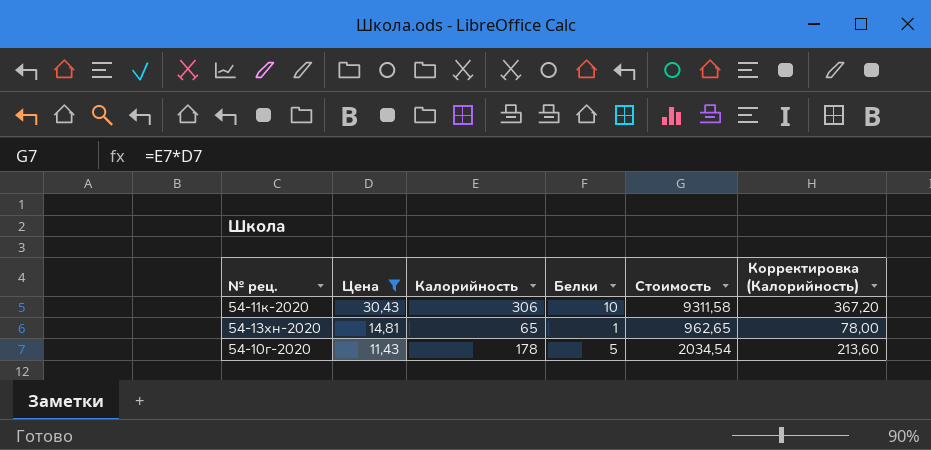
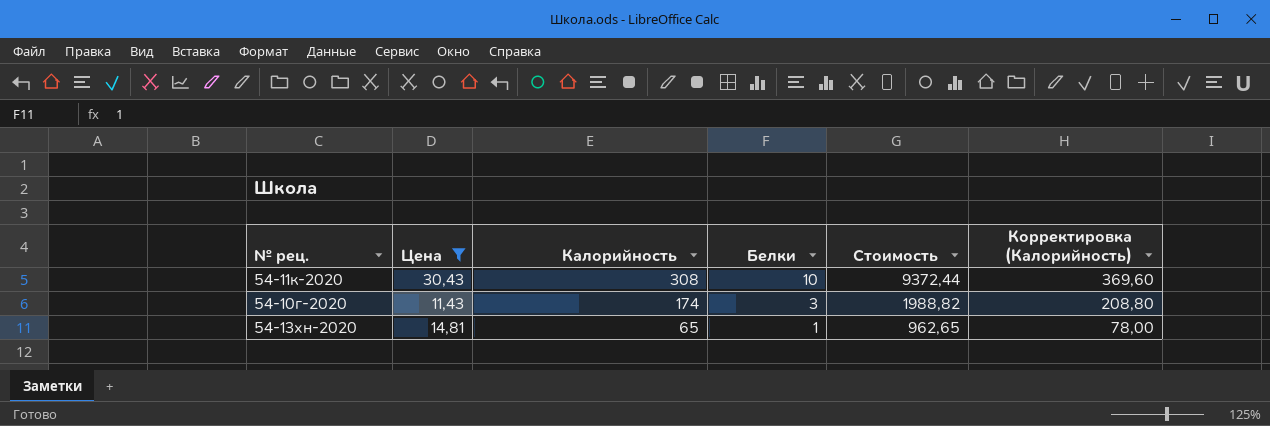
row order: Цена descending -> Калорийность descending
54-11к-2020 | Калорийность: 306 -> 308
54-11к-2020 | Стоимость: 9311,58 -> 9372,44
54-11к-2020 | Корректировка (Калорийность): 367,20 -> 369,60
54-10г-2020 | Калорийность: 178 -> 174
54-10г-2020 | Белки: 5 -> 3
54-10г-2020 | Стоимость: 2034,54 -> 1988,82
54-10г-2020 | Корректировка (Калорийность): 213,60 -> 208,80

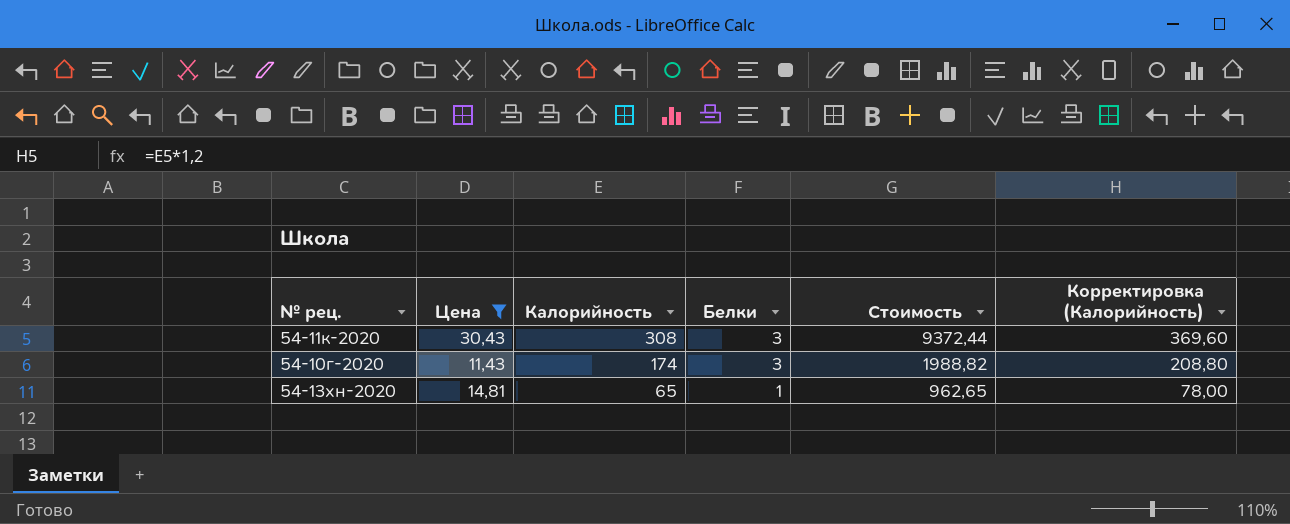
54-11к-2020 | Белки: 10 -> 3

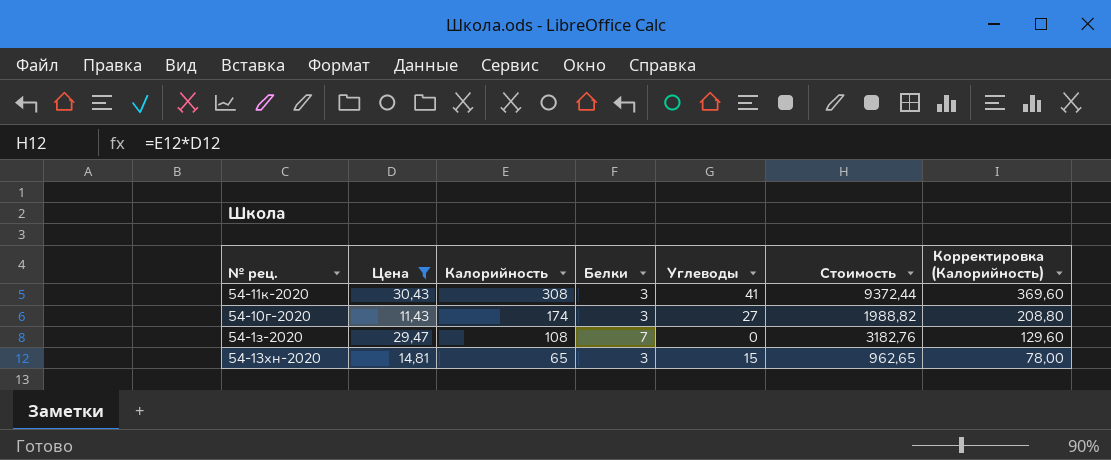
column Углеводы | position: none -> 5
row 54-1з-2020: none -> 29,47 | 108 | 7 | 0 | 3182,76 | 129,60
54-13хн-2020 | Белки: 1 -> 3

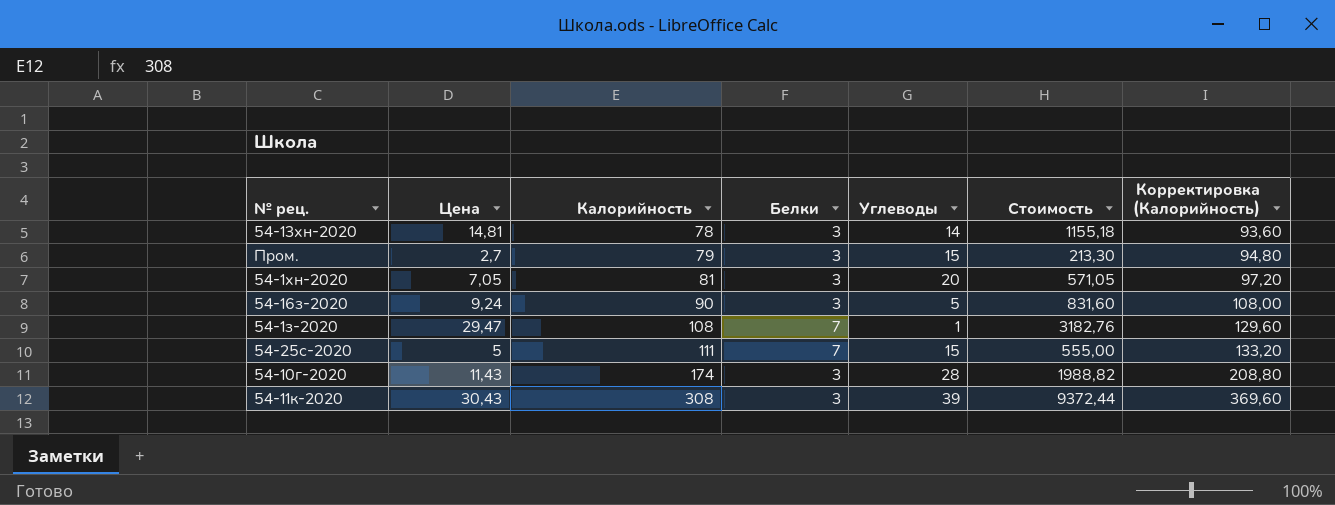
filter: Цена >= 11,43 -> none
row order: Калорийность descending -> Калорийность ascending
54-13хн-2020 | Калорийность: 65 -> 78
54-13хн-2020 | Углеводы: 15 -> 14
54-13хн-2020 | Стоимость: 962,65 -> 1155,18
54-13хн-2020 | Корректировка (Калорийность): 78,00 -> 93,60
54-1з-2020 | Углеводы: 0 -> 1
54-10г-2020 | Углеводы: 27 -> 28
54-11к-2020 | Углеводы: 41 -> 39

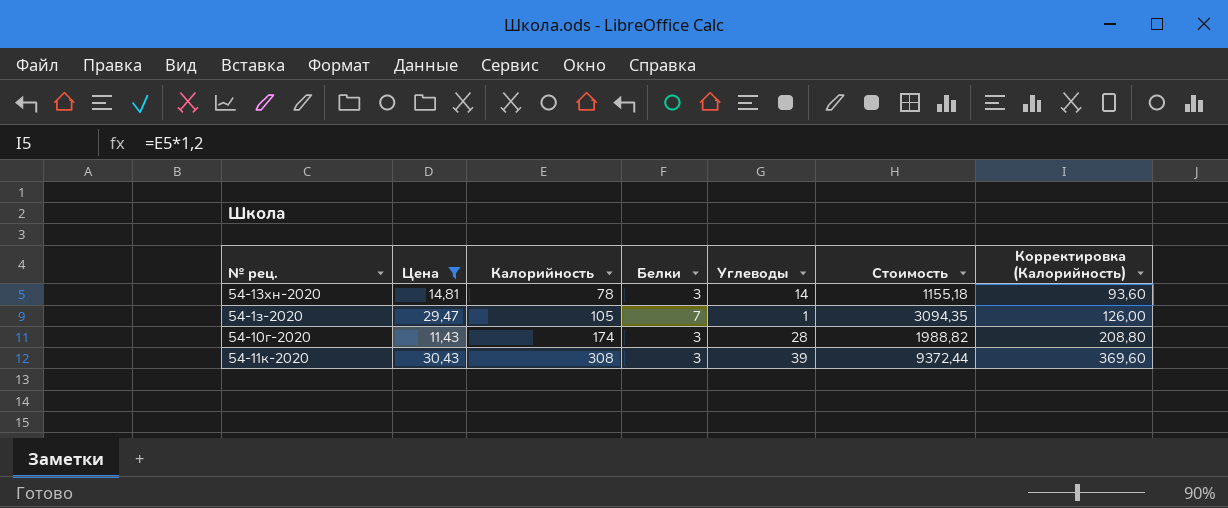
filter: none -> Цена >= 11,43
54-1з-2020 | Калорийность: 108 -> 105
54-1з-2020 | Стоимость: 3182,76 -> 3094,35
54-1з-2020 | Корректировка (Калорийность): 129,60 -> 126,00

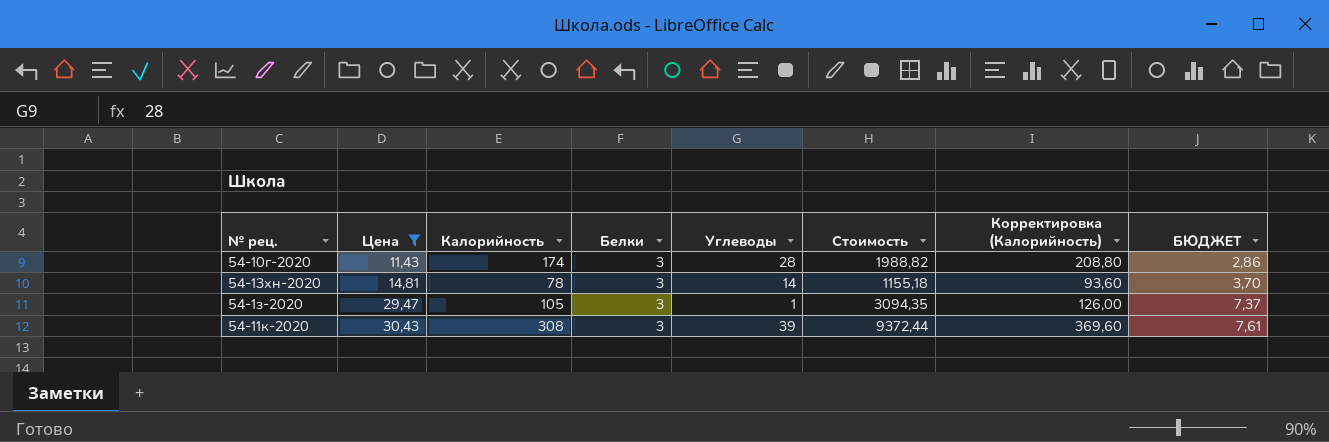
row order: Калорийность ascending -> Цена ascending
column БЮДЖЕТ | formula: none -> [Цена] * 0,25
54-1з-2020 | Белки: 7 -> 3

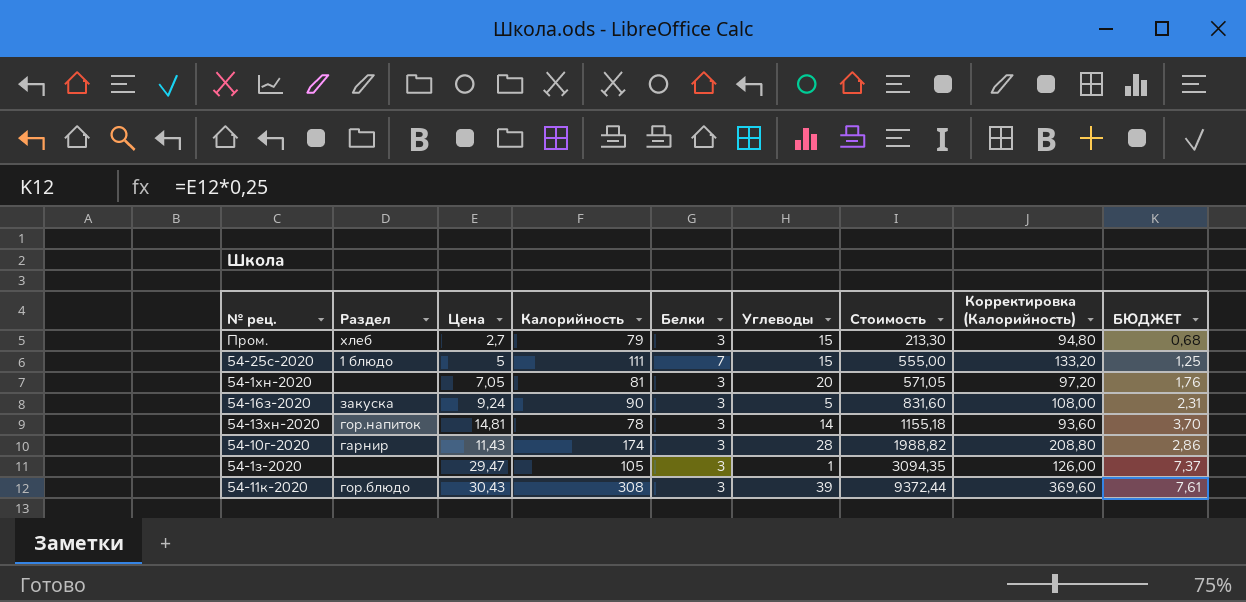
filter: Цена >= 11,43 -> none
row order: Цена ascending -> Стоимость ascending
column Раздел | position: none -> 2

